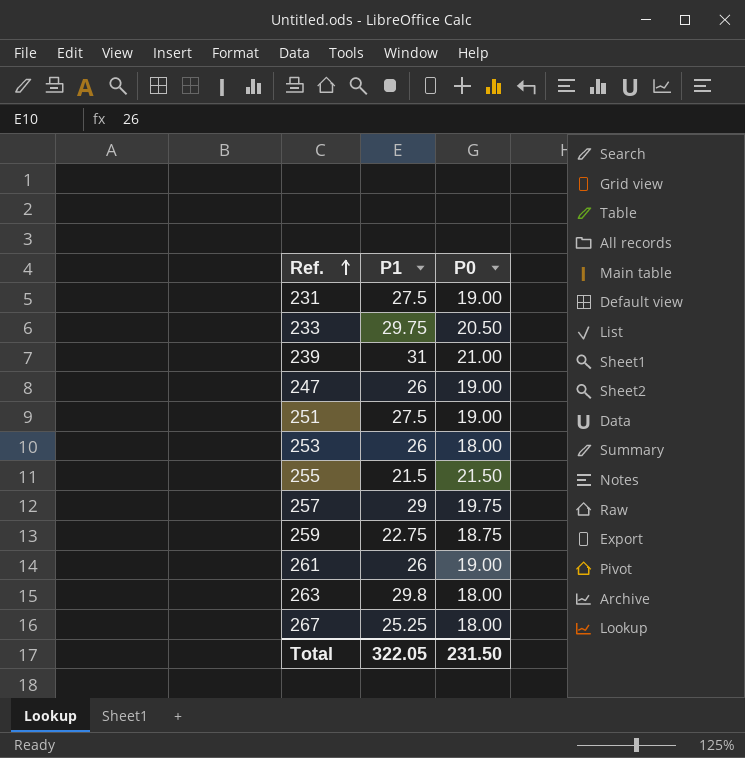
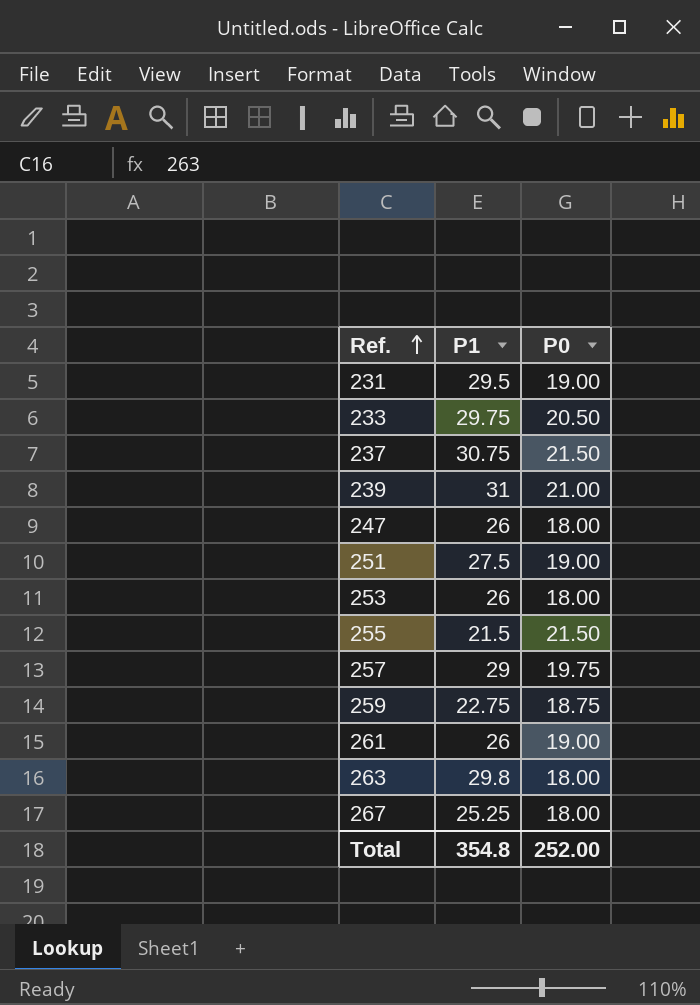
231 | P1: 27.5 -> 29.5
row 237: none -> 30.75 | 21.50
247 | P0: 19.00 -> 18.00
Total | P1: 322.05 -> 354.8
Total | P0: 231.50 -> 252.00

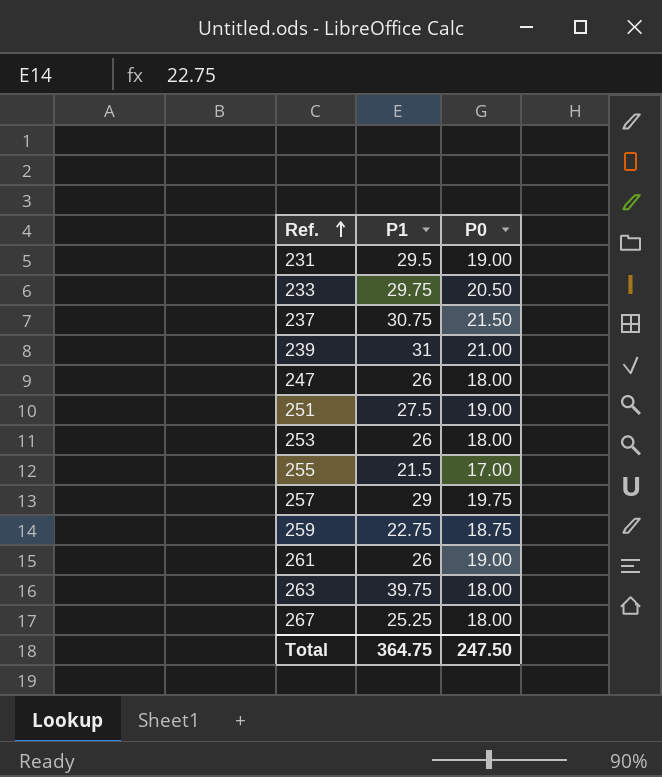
255 | P0: 21.50 -> 17.00
263 | P1: 29.8 -> 39.75
Total | P1: 354.8 -> 364.75
Total | P0: 252.00 -> 247.50

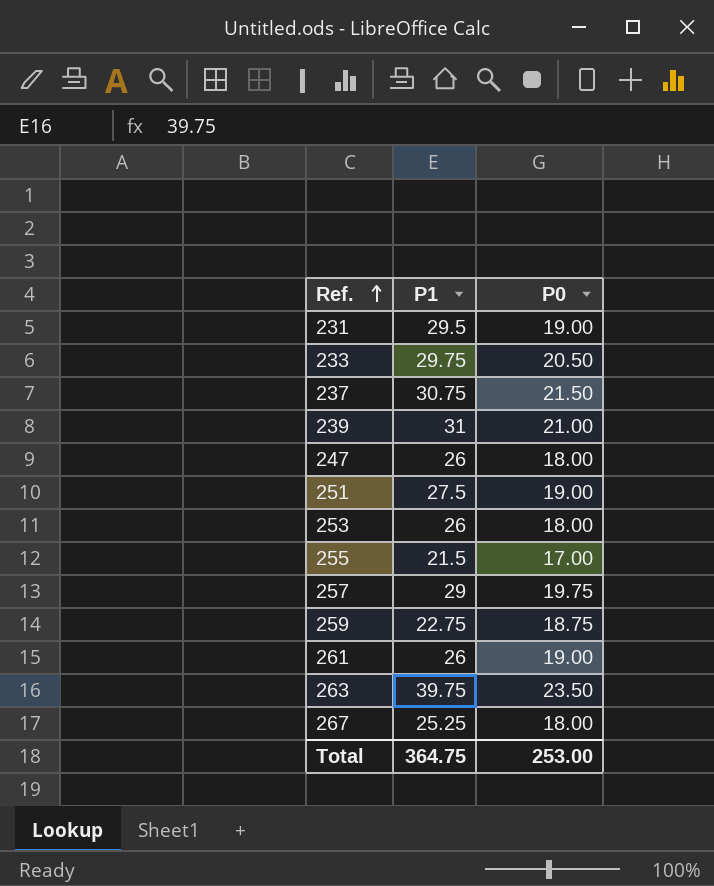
263 | P0: 18.00 -> 23.50
Total | P0: 247.50 -> 253.00

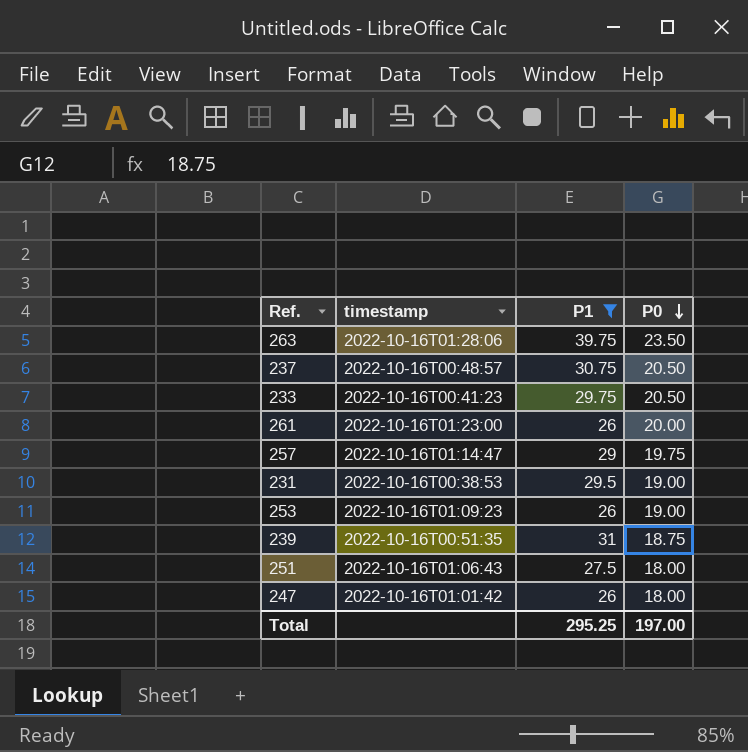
filter: none -> P1 >= 26
row order: Ref. ascending -> P0 descending
column timestamp | position: none -> 2
237 | P0: 21.50 -> 20.50
261 | P0: 19.00 -> 20.00
253 | P0: 18.00 -> 19.00
239 | P0: 21.00 -> 18.75
251 | P0: 19.00 -> 18.00
Total | P1: 364.75 -> 295.25
Total | P0: 253.00 -> 197.00

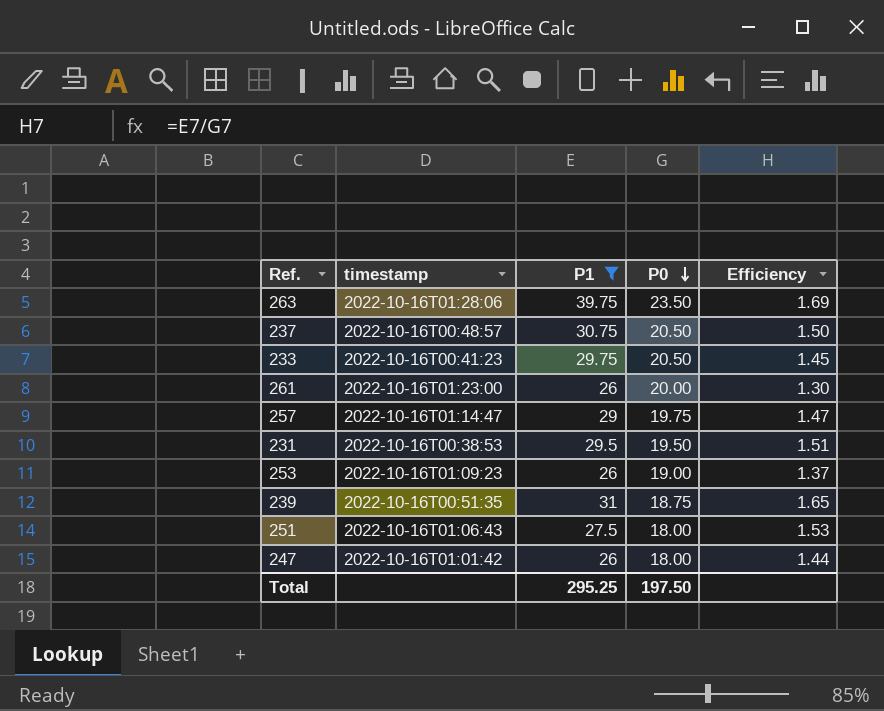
column Efficiency | formula: none -> [P1] / [P0]
231 | P0: 19.00 -> 19.50
Total | P0: 197.00 -> 197.50

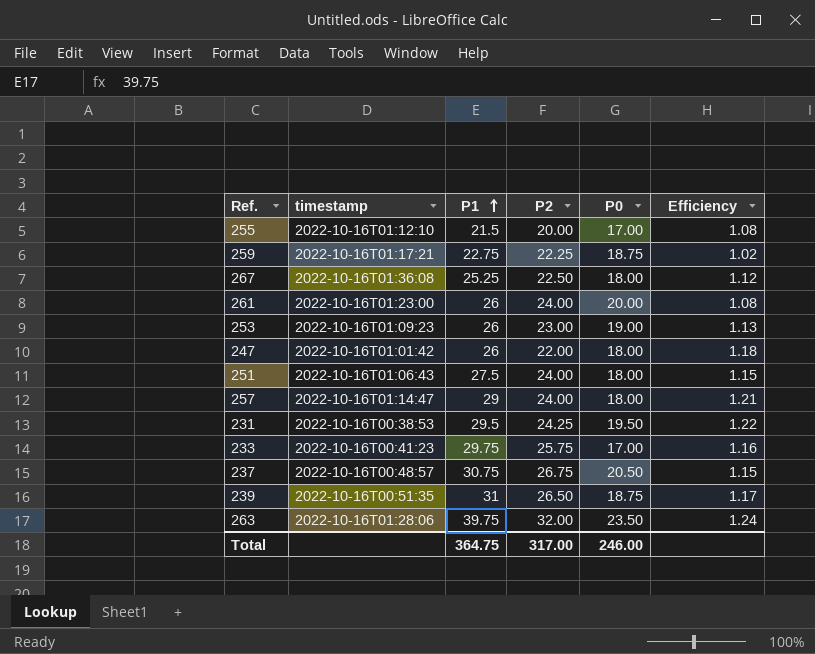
filter: P1 >= 26 -> none
row order: P0 descending -> P1 ascending
column P2 | position: none -> 4
column Efficiency | formula: [P1] / [P0] -> [P1] / [P2]
257 | P0: 19.75 -> 18.00
233 | P0: 20.50 -> 17.00
Total | P1: 295.25 -> 364.75
Total | P0: 197.50 -> 246.00

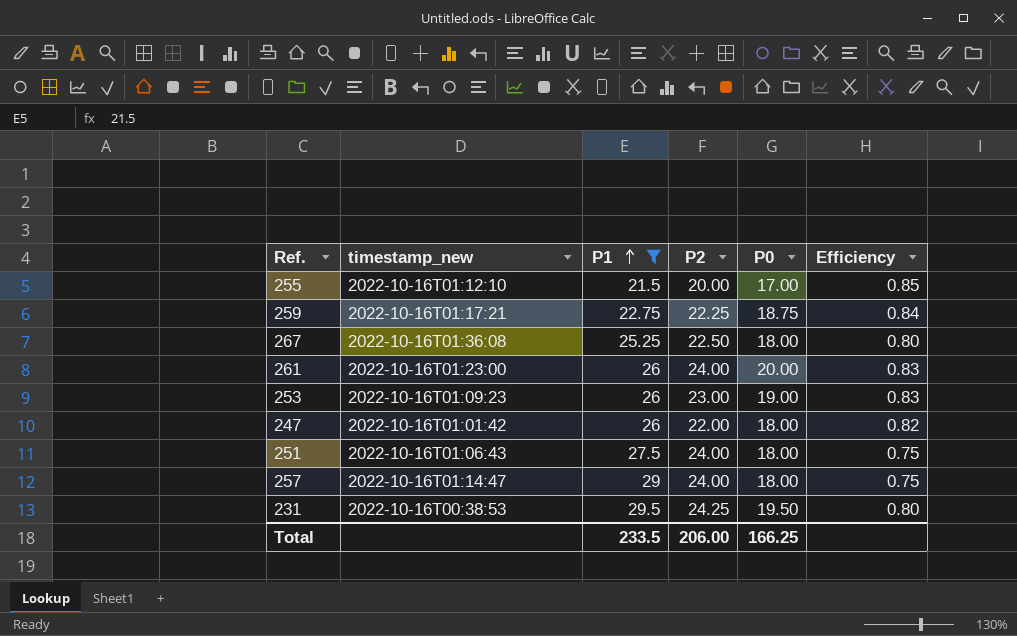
filter: none -> P1 <= 29.5
column name: timestamp -> timestamp_new
column Efficiency | formula: [P1] / [P2] -> [P0] / [P2]
Total | P1: 364.75 -> 233.5
Total | P2: 317.00 -> 206.00
Total | P0: 246.00 -> 166.25

